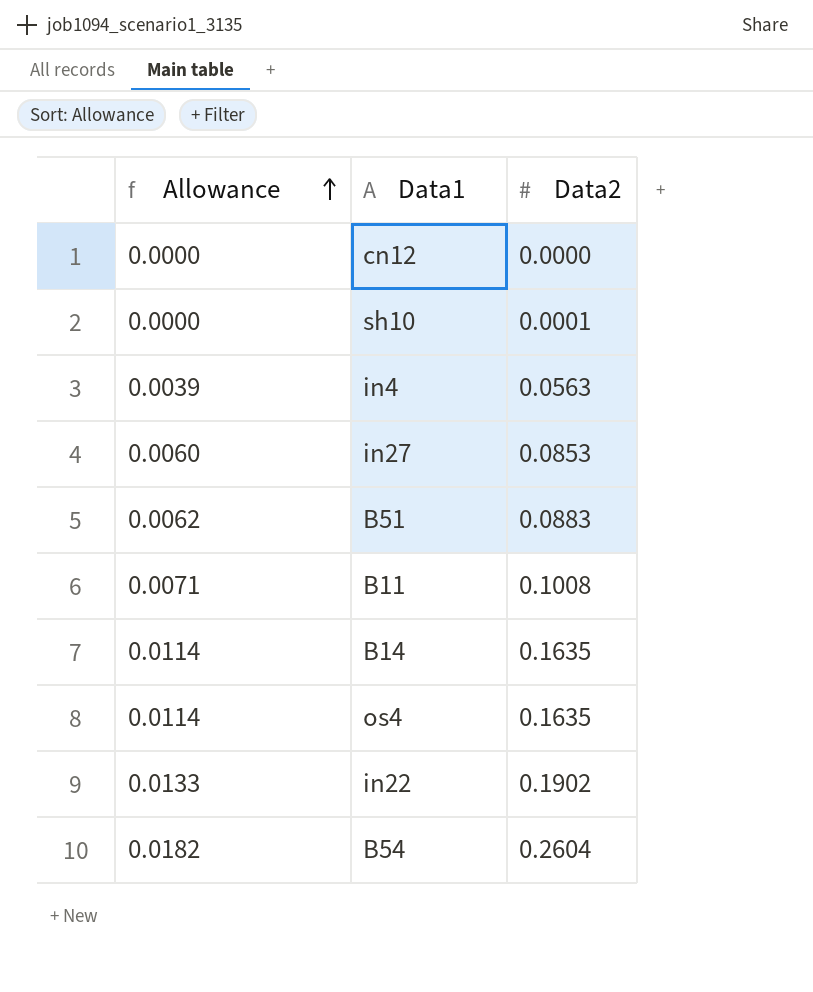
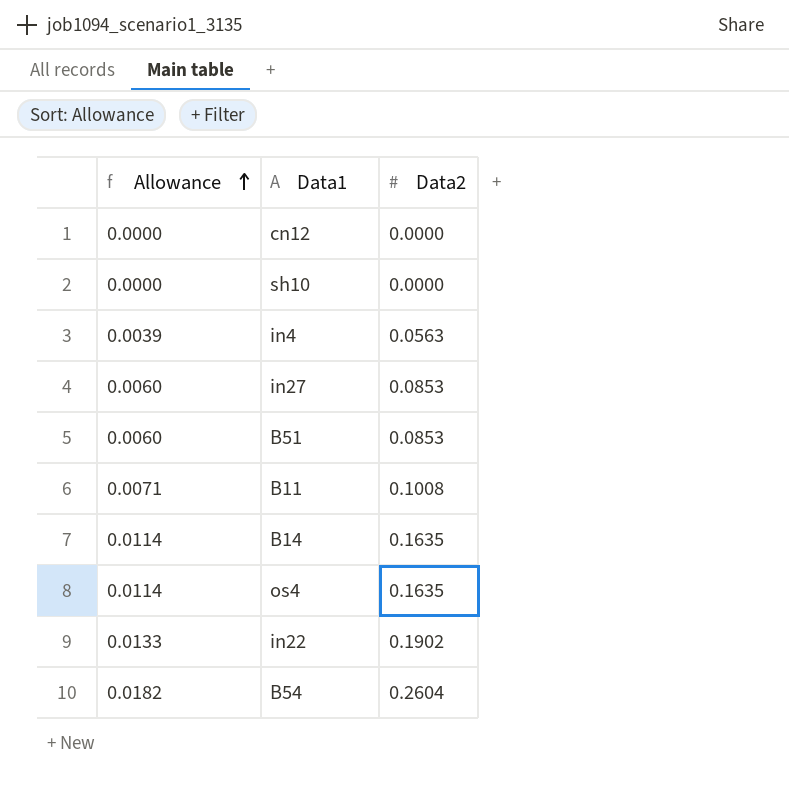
sh10 | Data2: 0.0001 -> 0.0000
B51 | Allowance: 0.0062 -> 0.0060
B51 | Data2: 0.0883 -> 0.0853

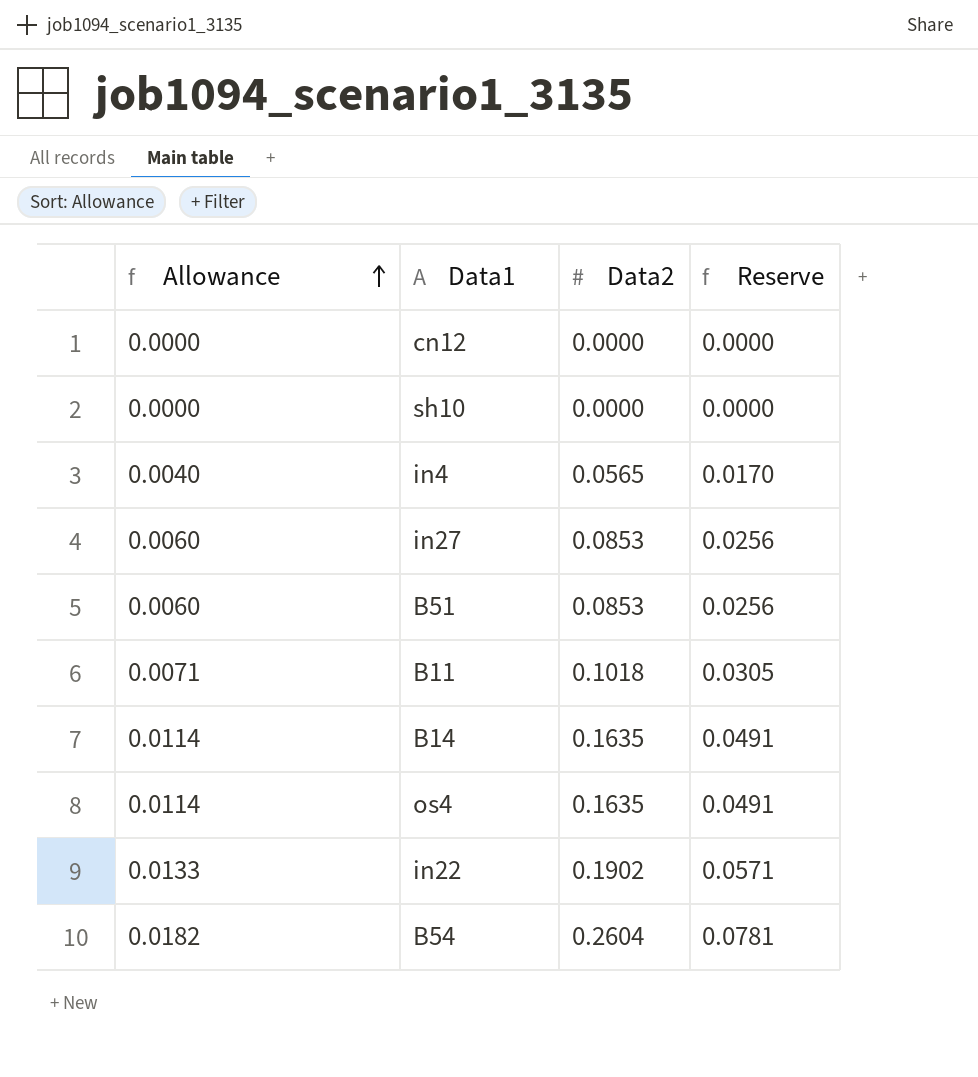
column Reserve | formula: none -> [Data2] * 0.3
in4 | Allowance: 0.0039 -> 0.0040
in4 | Data2: 0.0563 -> 0.0565
B11 | Data2: 0.1008 -> 0.1018

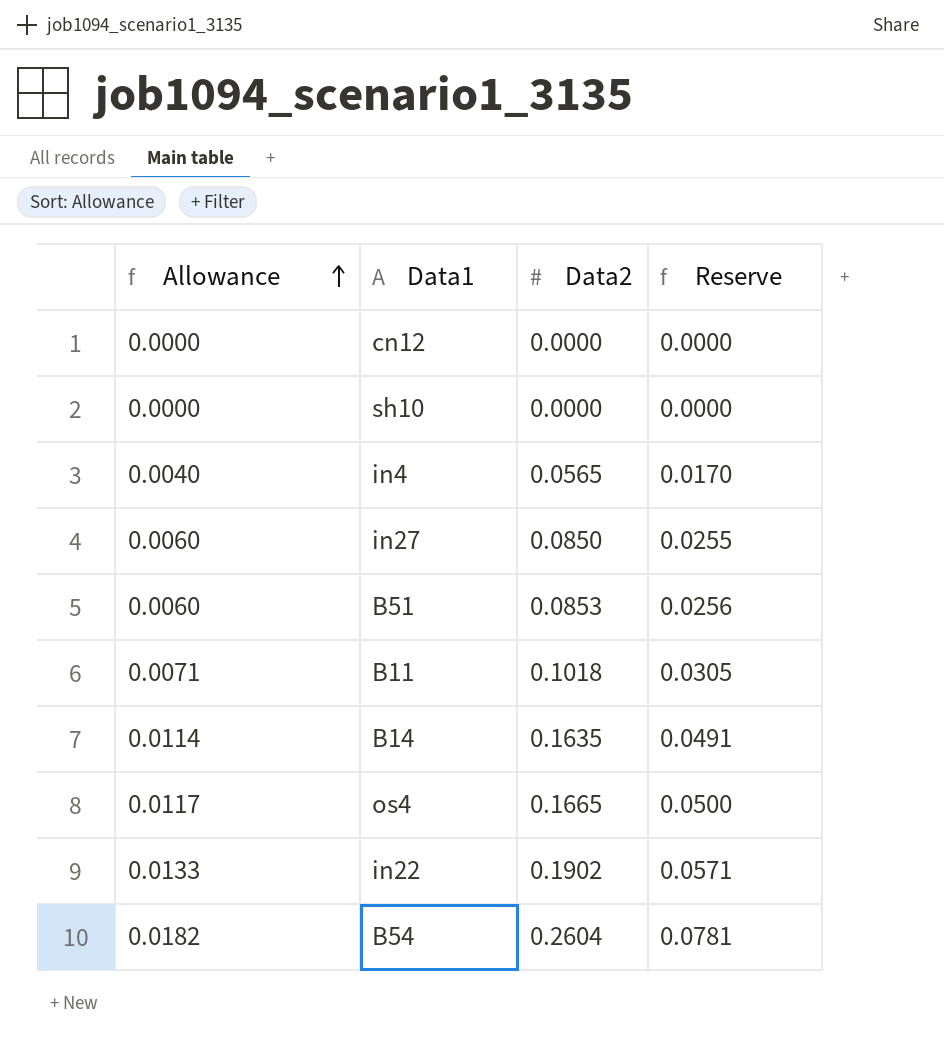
in27 | Data2: 0.0853 -> 0.0850
in27 | Reserve: 0.0256 -> 0.0255
os4 | Allowance: 0.0114 -> 0.0117
os4 | Data2: 0.1635 -> 0.1665
os4 | Reserve: 0.0491 -> 0.0500

